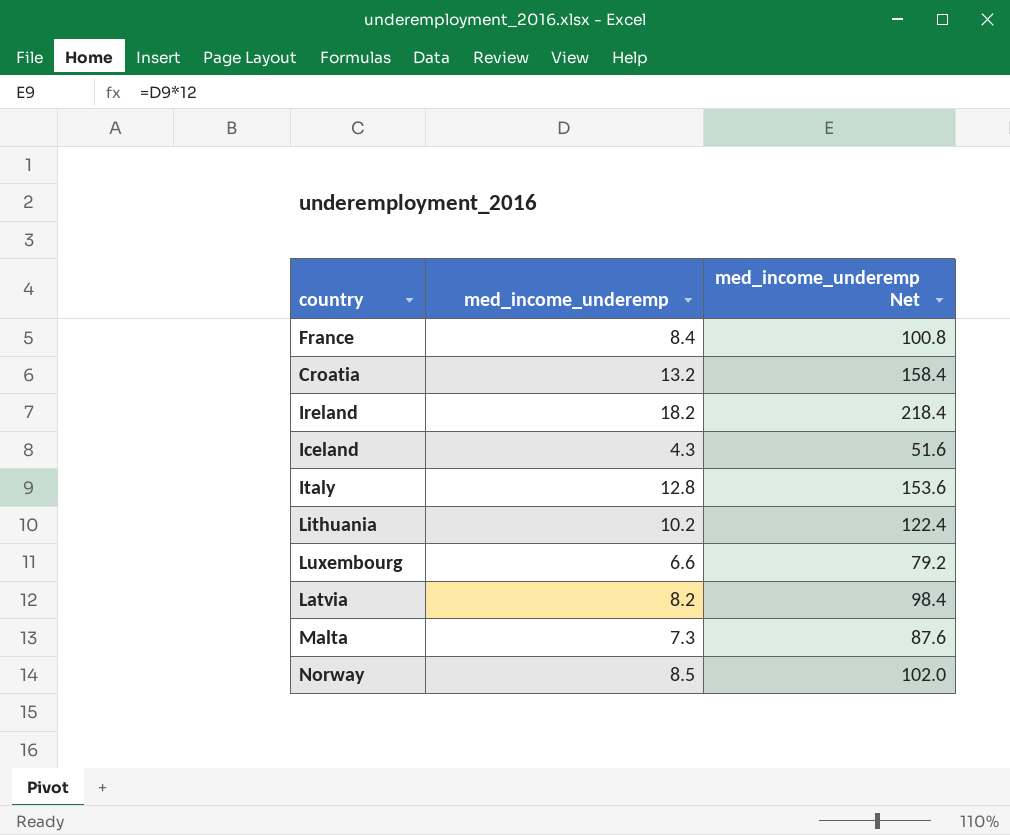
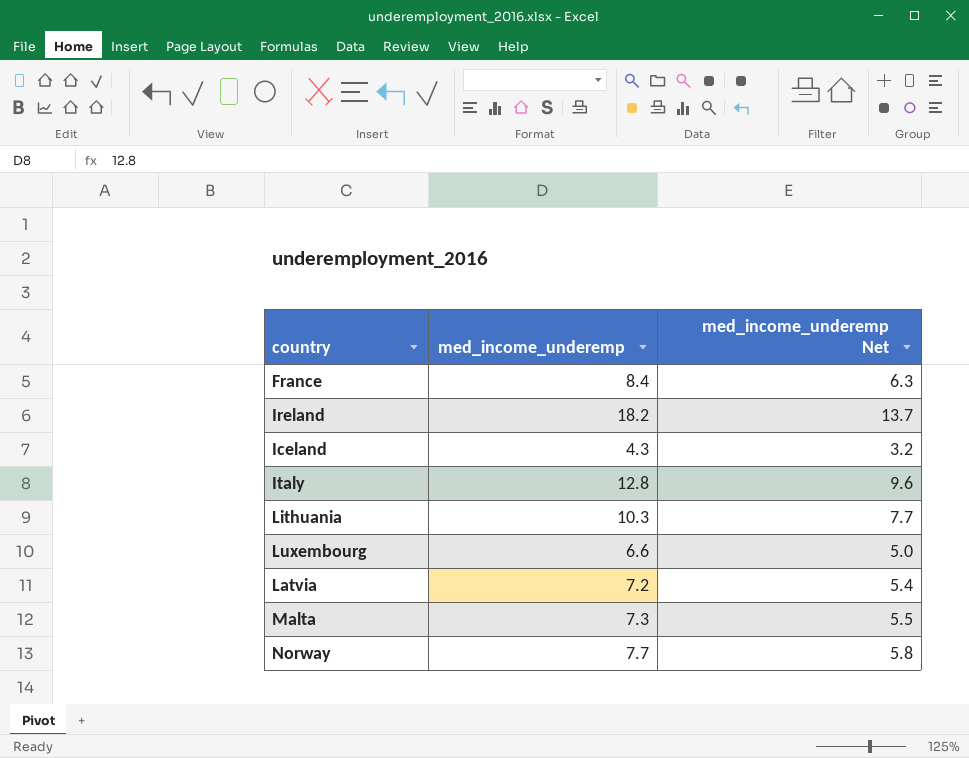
column med_income_underemp Net | formula: [med_income_underemp] * 12 -> [med_income_underemp] * 0.75
row Croatia: 13.2 | 158.4 -> none
Lithuania | med_income_underemp: 10.2 -> 10.3
Latvia | med_income_underemp: 8.2 -> 7.2
Norway | med_income_underemp: 8.5 -> 7.7

